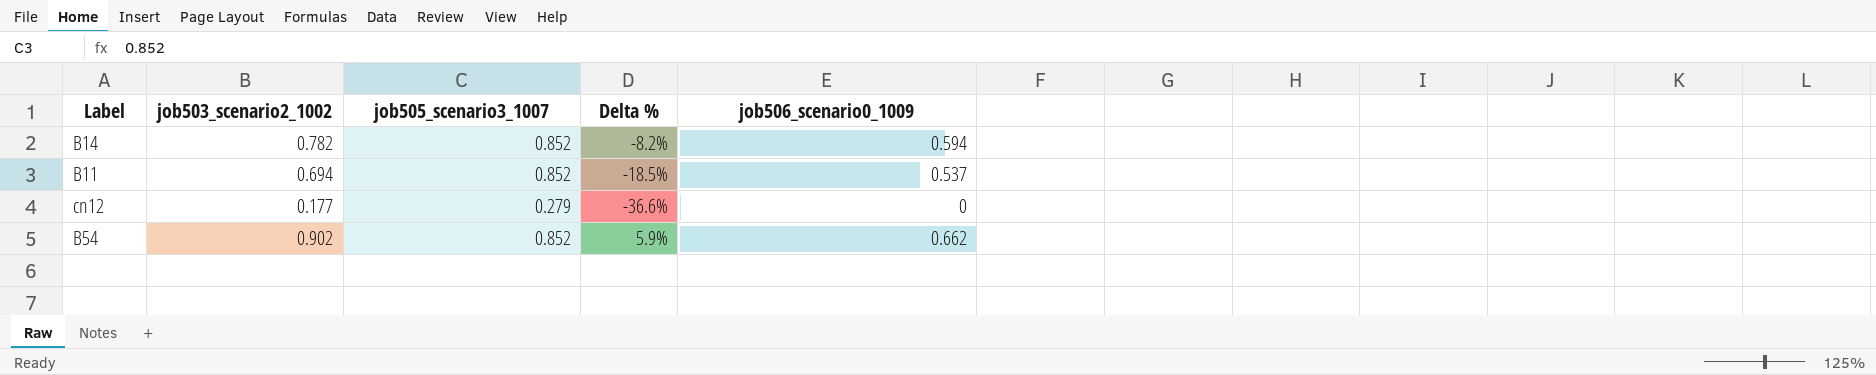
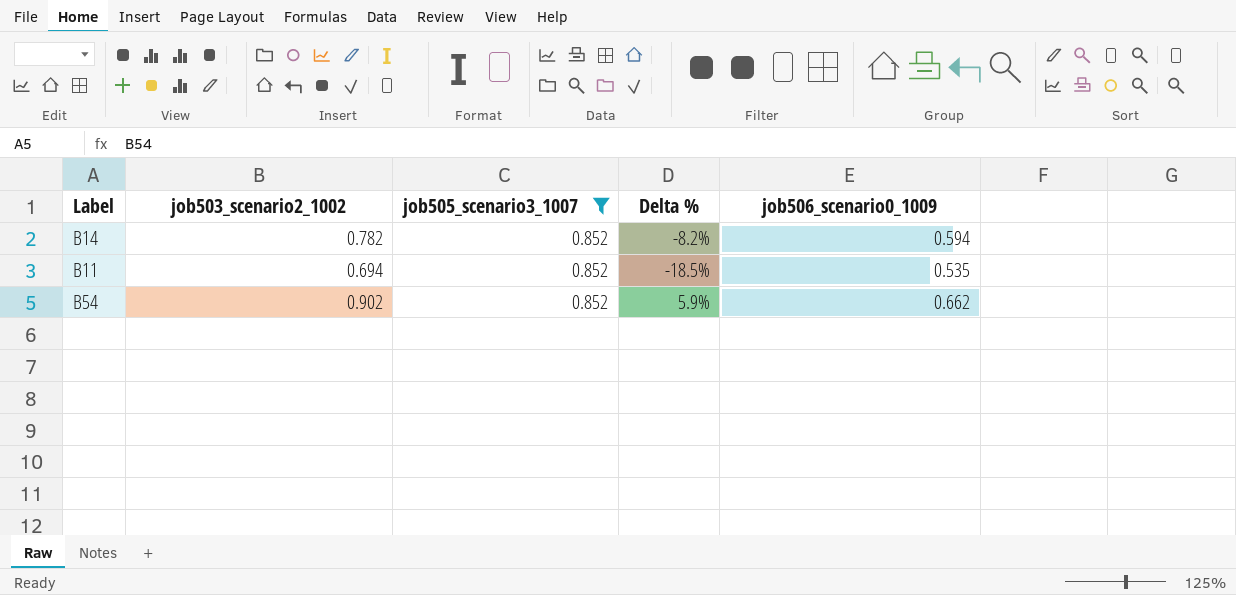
filter: none -> job505_scenario3_1007 = 0.852
B11 | job506_scenario0_1009: 0.537 -> 0.535

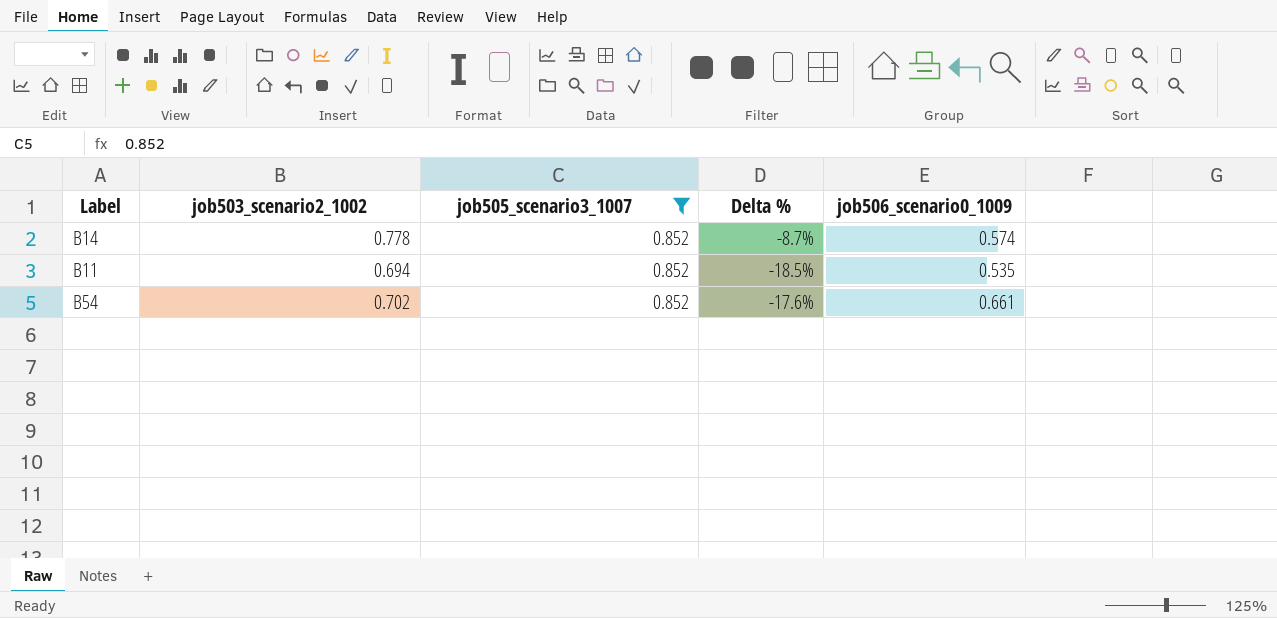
B14 | job503_scenario2_1002: 0.782 -> 0.778
B14 | Delta %: -8.2% -> -8.7%
B14 | job506_scenario0_1009: 0.594 -> 0.574
B54 | job503_scenario2_1002: 0.902 -> 0.702
B54 | Delta %: 5.9% -> -17.6%
B54 | job506_scenario0_1009: 0.662 -> 0.661

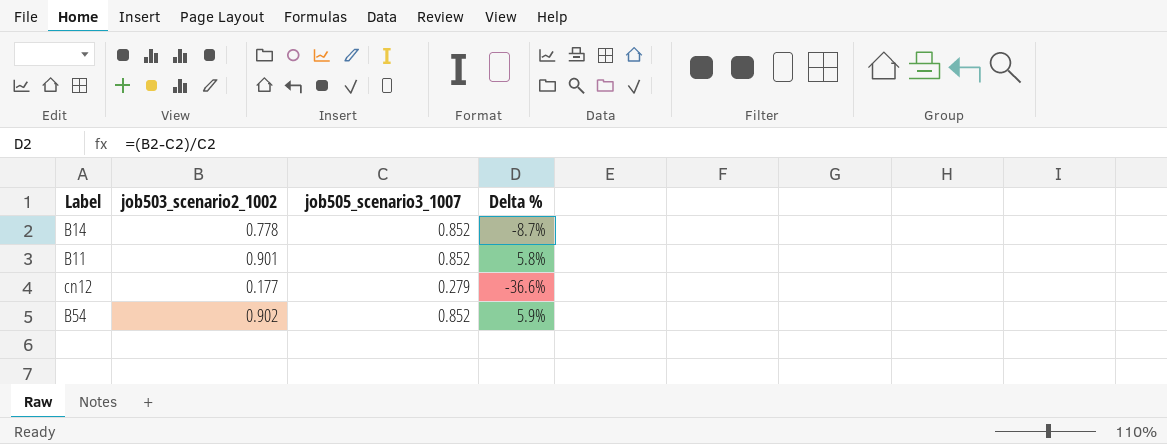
filter: job505_scenario3_1007 = 0.852 -> none
column job506_scenario0_1009 | position: 5 -> none
B11 | job503_scenario2_1002: 0.694 -> 0.901
B11 | Delta %: -18.5% -> 5.8%
B54 | job503_scenario2_1002: 0.702 -> 0.902
B54 | Delta %: -17.6% -> 5.9%

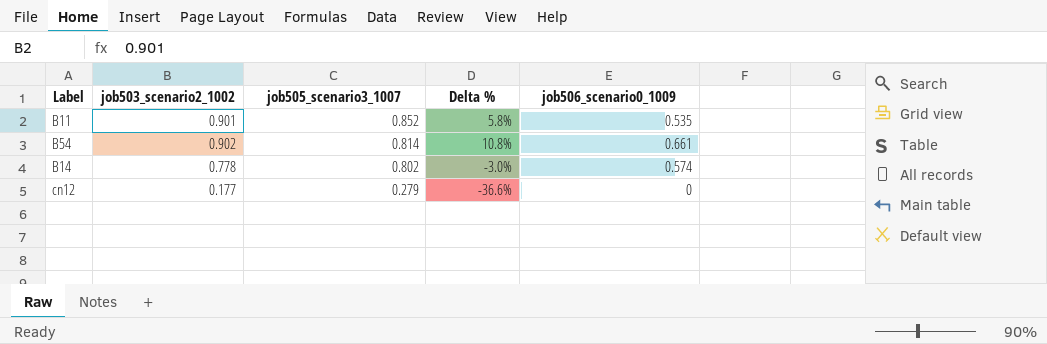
row order: none -> job505_scenario3_1007 descending
column job506_scenario0_1009 | position: none -> 5
B54 | job505_scenario3_1007: 0.852 -> 0.814
B54 | Delta %: 5.9% -> 10.8%
B14 | job505_scenario3_1007: 0.852 -> 0.802
B14 | Delta %: -8.7% -> -3.0%

